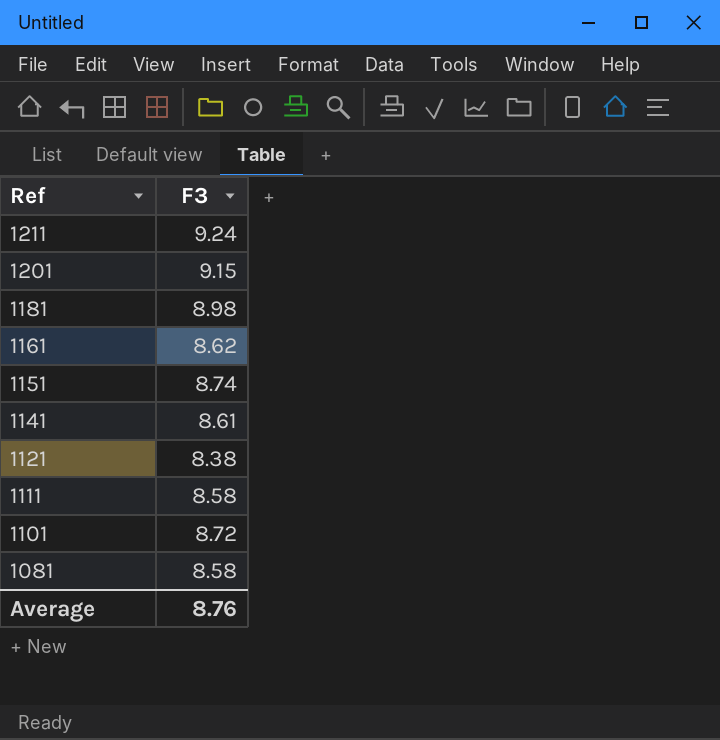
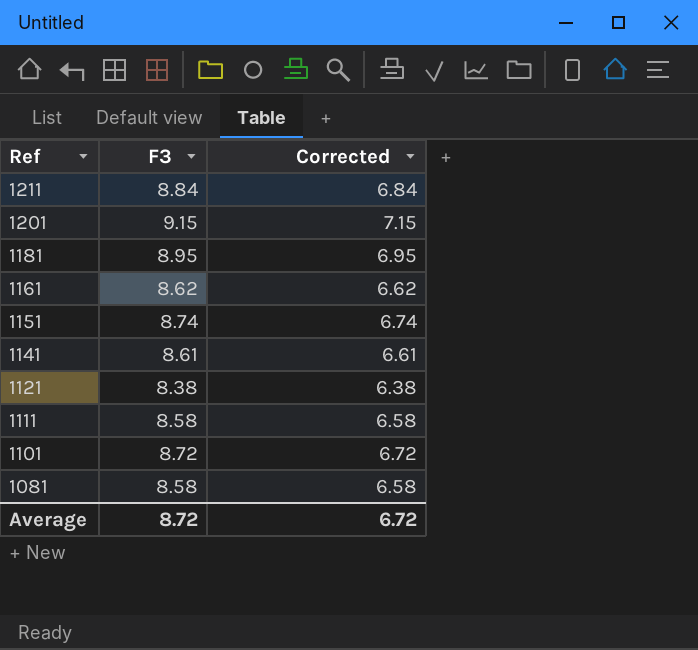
column Corrected | formula: none -> [F3] - 2
1211 | F3: 9.24 -> 8.84
1181 | F3: 8.98 -> 8.95
Average | F3: 8.76 -> 8.72

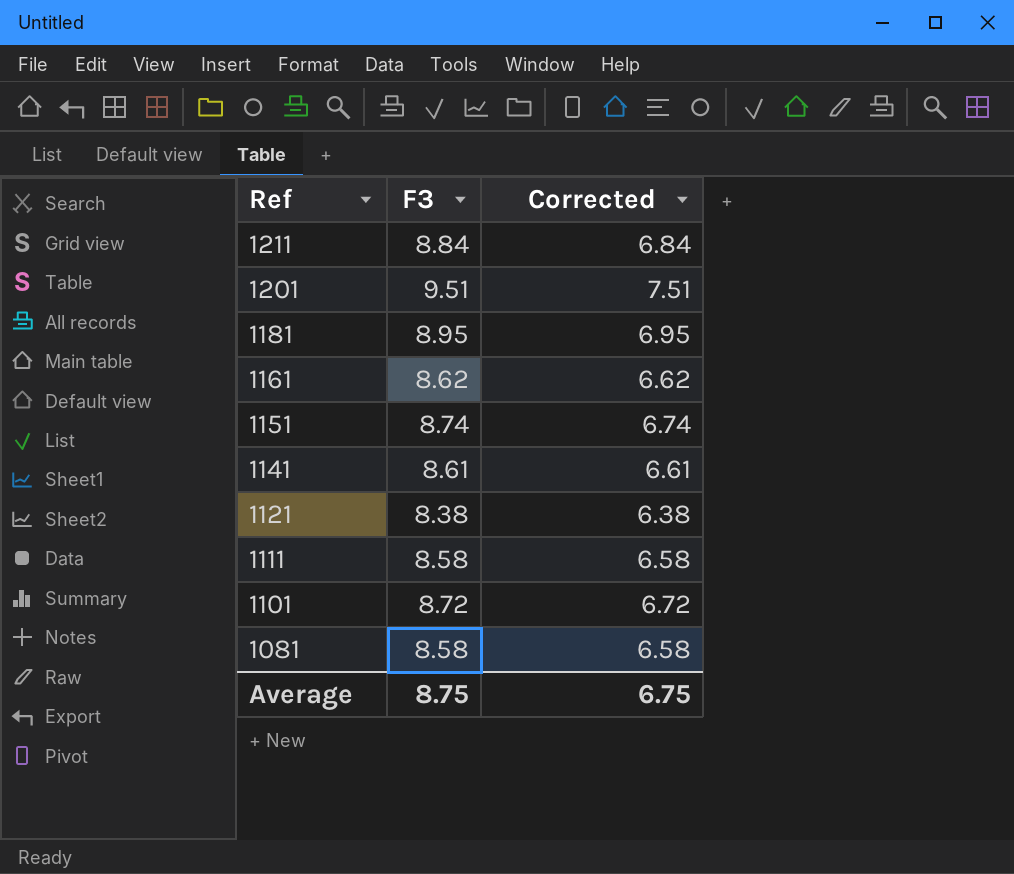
1201 | F3: 9.15 -> 9.51
1201 | Corrected: 7.15 -> 7.51
Average | F3: 8.72 -> 8.75
Average | Corrected: 6.72 -> 6.75

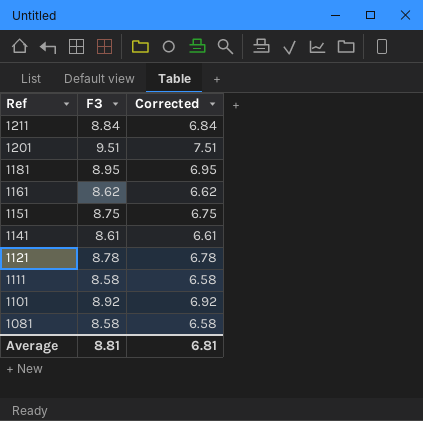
1151 | F3: 8.74 -> 8.75
1151 | Corrected: 6.74 -> 6.75
1121 | F3: 8.38 -> 8.78
1121 | Corrected: 6.38 -> 6.78
1101 | F3: 8.72 -> 8.92
1101 | Corrected: 6.72 -> 6.92
Average | F3: 8.75 -> 8.81
Average | Corrected: 6.75 -> 6.81

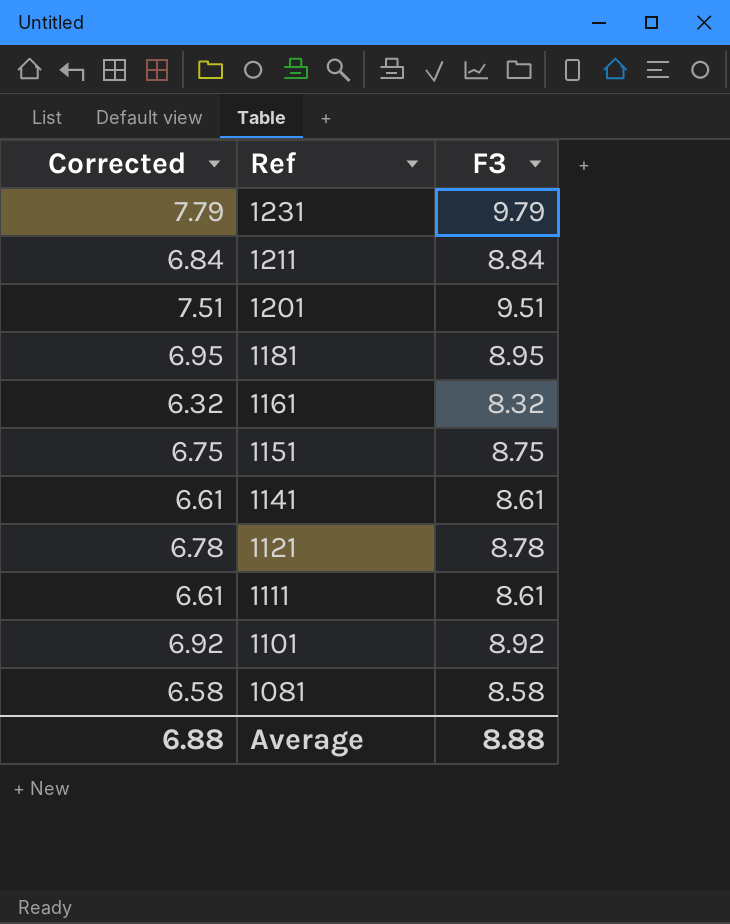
column Corrected | position: 3 -> 1
row 1231: none -> 7.79 | 9.79
1161 | Corrected: 6.62 -> 6.32
1161 | F3: 8.62 -> 8.32
1111 | Corrected: 6.58 -> 6.61
1111 | F3: 8.58 -> 8.61
Average | Corrected: 6.81 -> 6.88
Average | F3: 8.81 -> 8.88

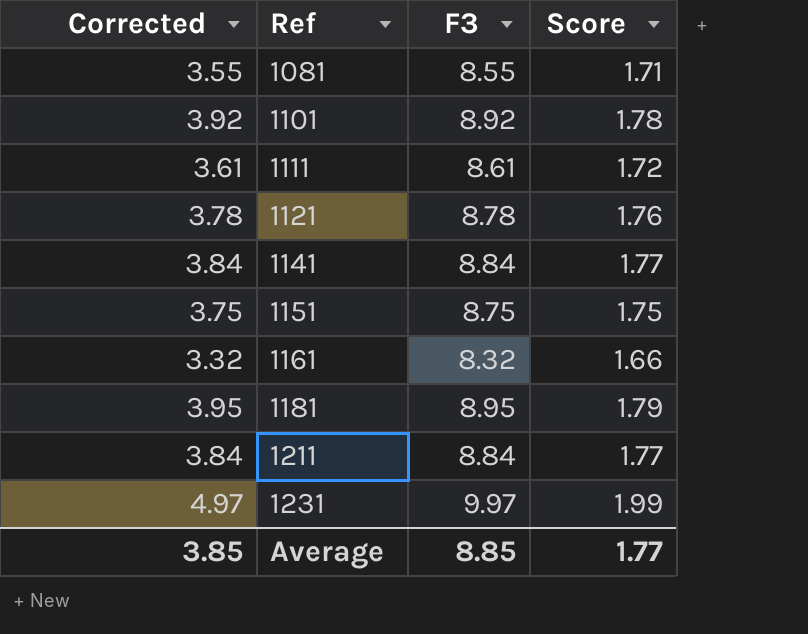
row order: Ref descending -> Ref ascending
column Corrected | formula: [F3] - 2 -> [F3] - 5
column Score | formula: none -> [F3] * 0.2
row 1201: 7.51 | 9.51 -> none
1081 | F3: 8.58 -> 8.55
1141 | F3: 8.61 -> 8.84
1231 | F3: 9.79 -> 9.97
Average | Corrected: 6.88 -> 3.85
Average | F3: 8.88 -> 8.85

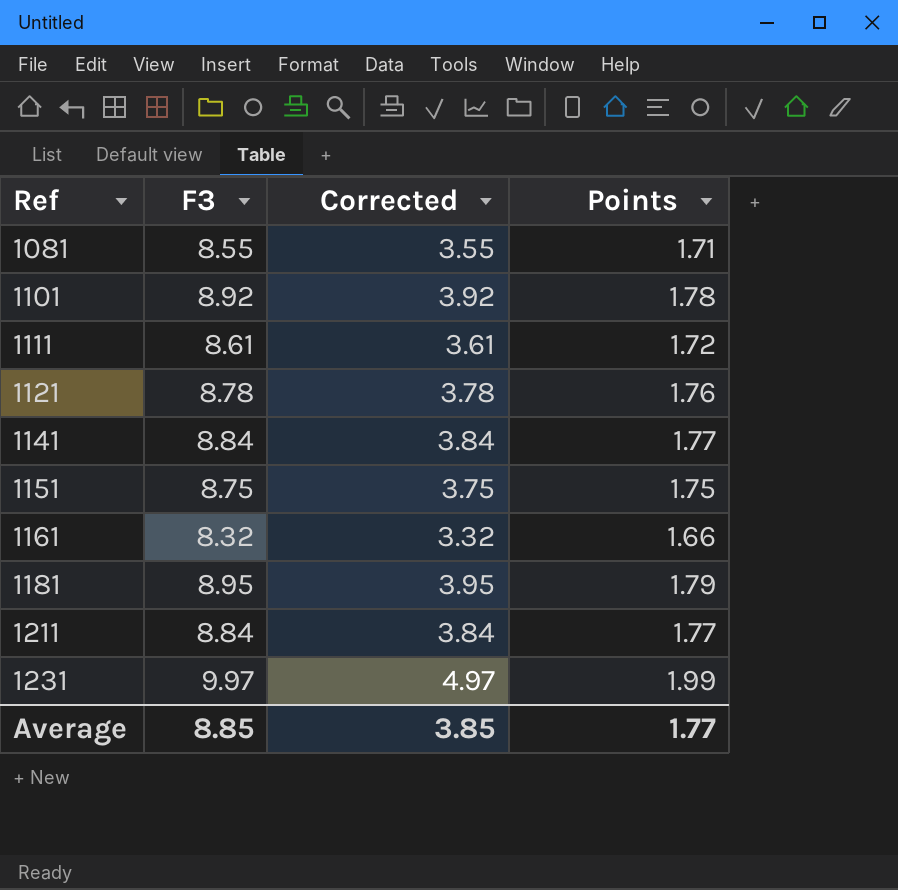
column Corrected | position: 1 -> 3
column name: Score -> Points

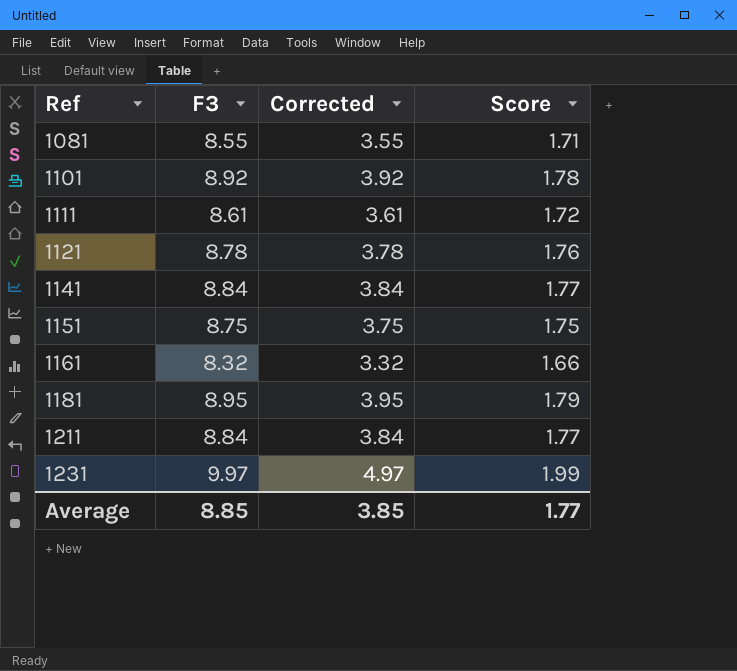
column name: Points -> Score

